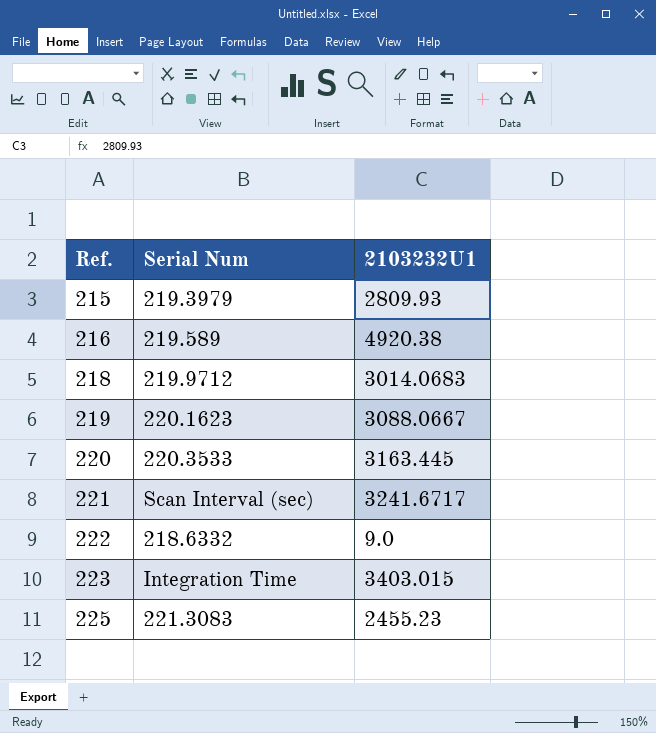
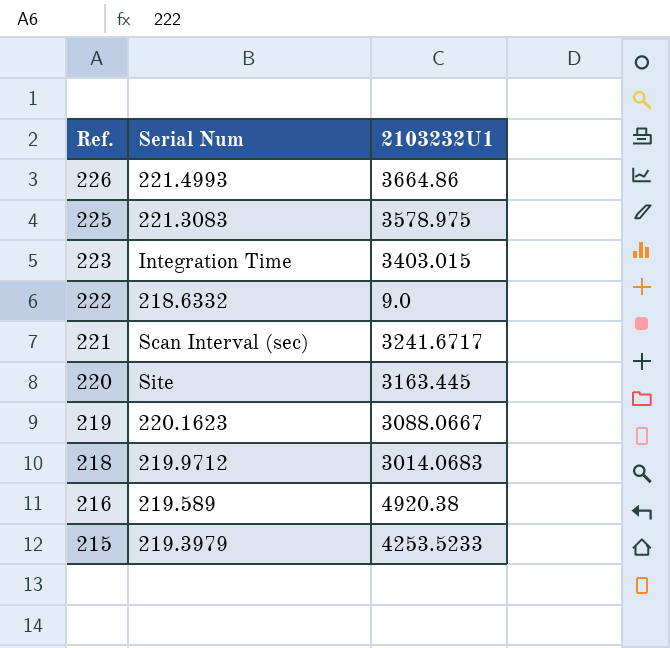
row order: Ref. ascending -> Ref. descending
row 226: none -> 221.4993 | 3664.86
225 | 2103232U1: 2455.23 -> 3578.975
220 | Serial Num: 220.3533 -> Site
215 | 2103232U1: 2809.93 -> 4253.5233

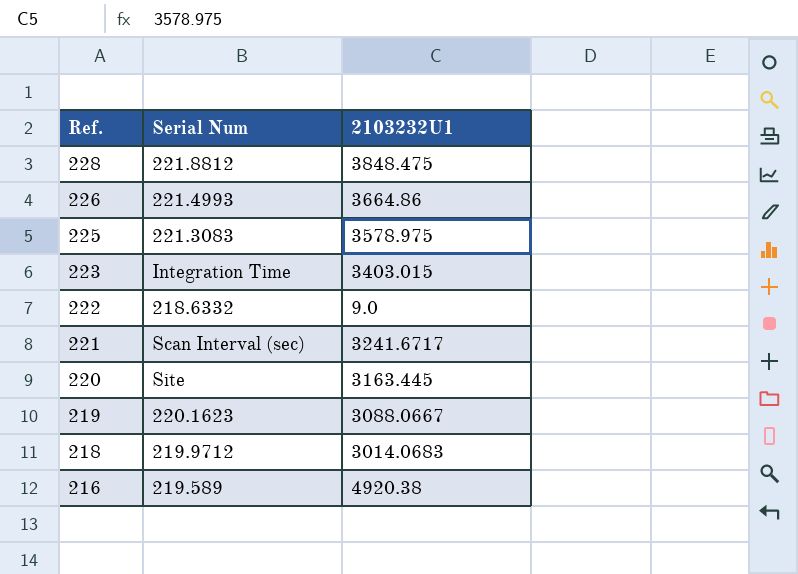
row 215: 219.3979 | 4253.5233 -> none
row 228: none -> 221.8812 | 3848.475

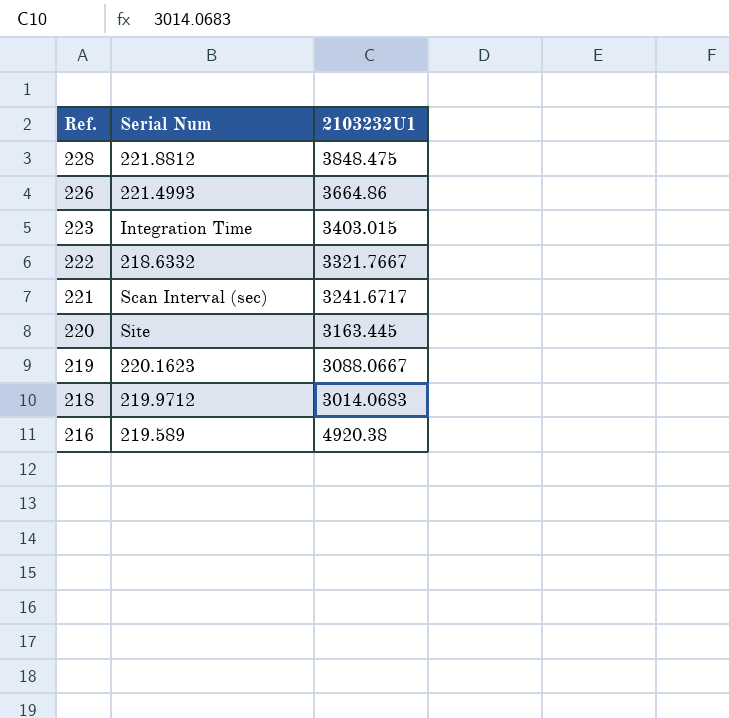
row 225: 221.3083 | 3578.975 -> none
222 | 2103232U1: 9.0 -> 3321.7667

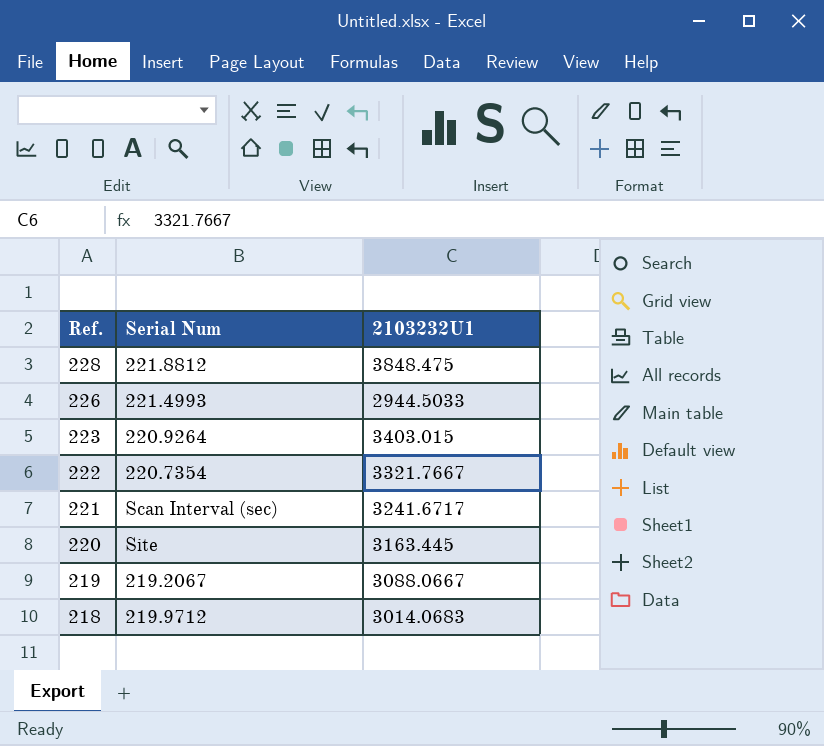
row 216: 219.589 | 4920.38 -> none
226 | 2103232U1: 3664.86 -> 2944.5033
223 | Serial Num: Integration Time -> 220.9264
222 | Serial Num: 218.6332 -> 220.7354
219 | Serial Num: 220.1623 -> 219.2067

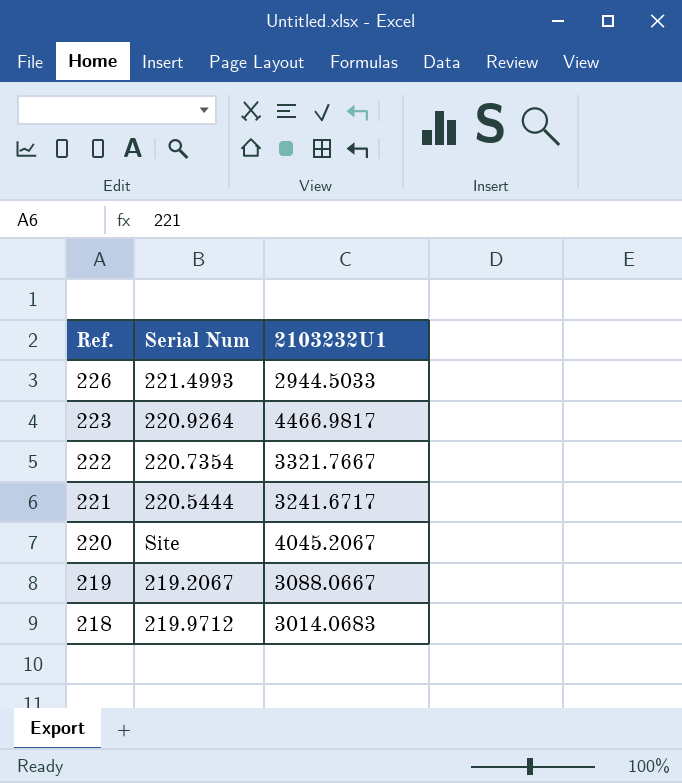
row 228: 221.8812 | 3848.475 -> none
223 | 2103232U1: 3403.015 -> 4466.9817
221 | Serial Num: Scan Interval (sec) -> 220.5444
220 | 2103232U1: 3163.445 -> 4045.2067

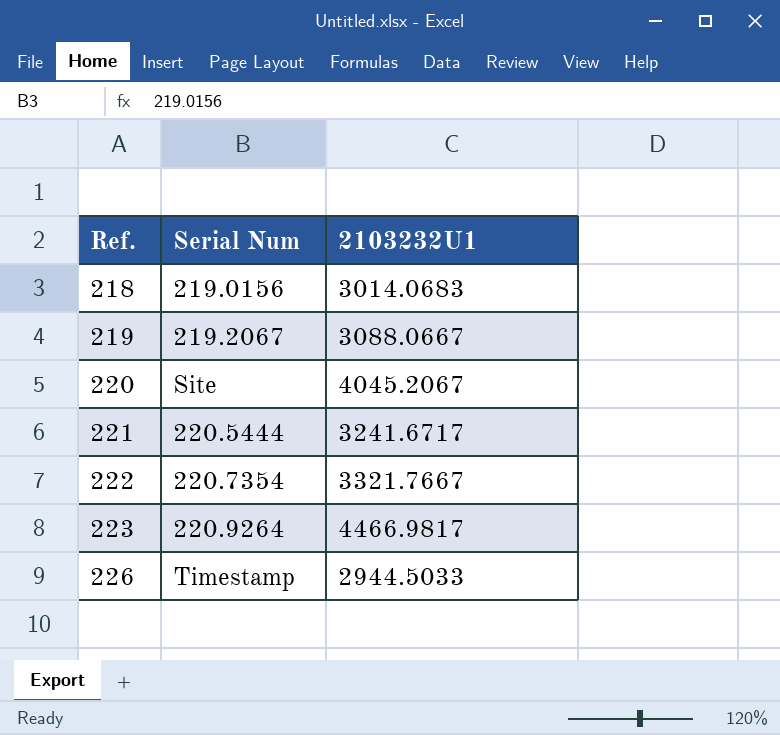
row order: Ref. descending -> Ref. ascending
218 | Serial Num: 219.9712 -> 219.0156
226 | Serial Num: 221.4993 -> Timestamp

